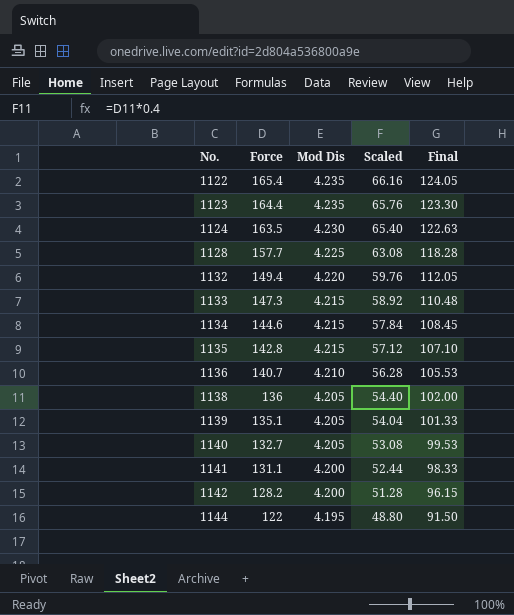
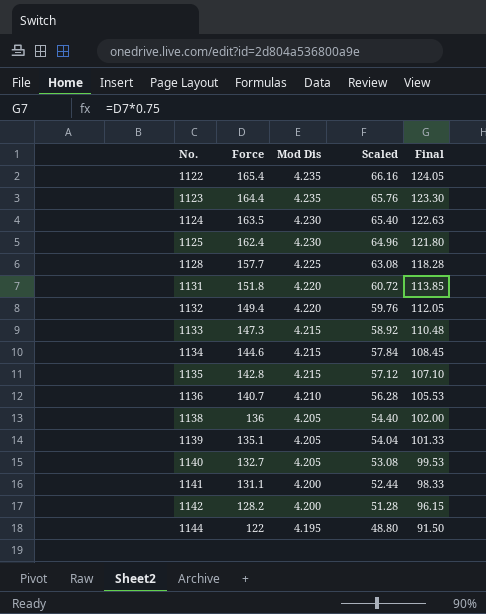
row 1125: none -> 162.4 | 4.230 | 64.96 | 121.80
row 1131: none -> 151.8 | 4.220 | 60.72 | 113.85

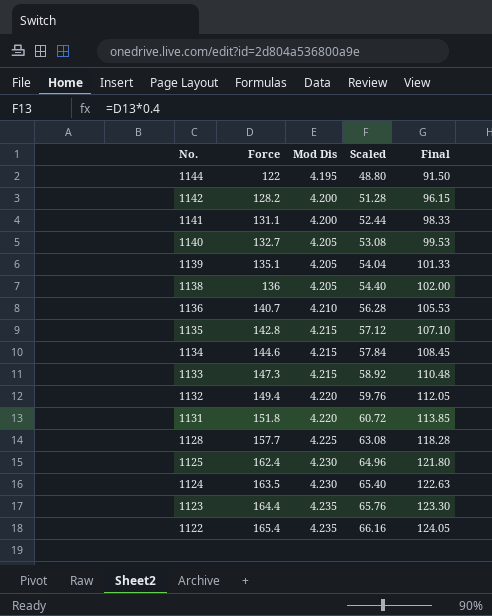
row order: No. ascending -> No. descending

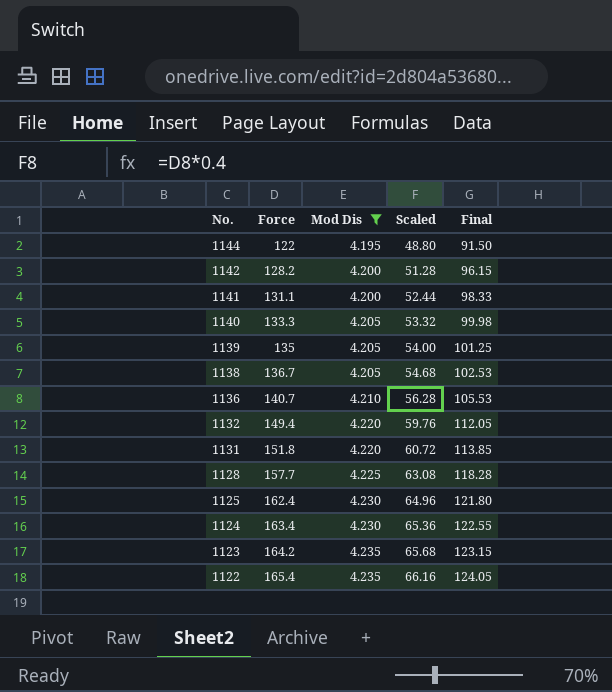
filter: none -> Mod Dis != 4.215
1140 | Force: 132.7 -> 133.3
1140 | Scaled: 53.08 -> 53.32
1140 | Final: 99.53 -> 99.98
1139 | Force: 135.1 -> 135
1139 | Scaled: 54.04 -> 54.00
1139 | Final: 101.33 -> 101.25
1138 | Force: 136 -> 136.7
1138 | Scaled: 54.40 -> 54.68
1138 | Final: 102.00 -> 102.53
1124 | Force: 163.5 -> 163.4
1124 | Scaled: 65.40 -> 65.36
1124 | Final: 122.63 -> 122.55
1123 | Force: 164.4 -> 164.2
1123 | Scaled: 65.76 -> 65.68
1123 | Final: 123.30 -> 123.15

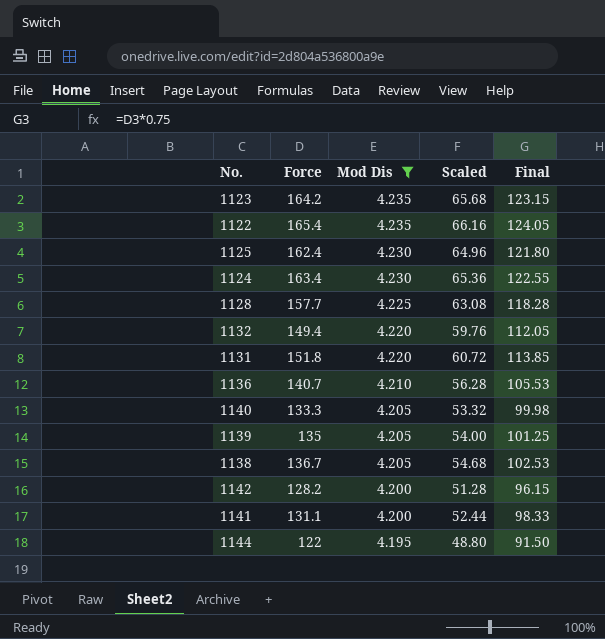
row order: No. descending -> Mod Dis descending

